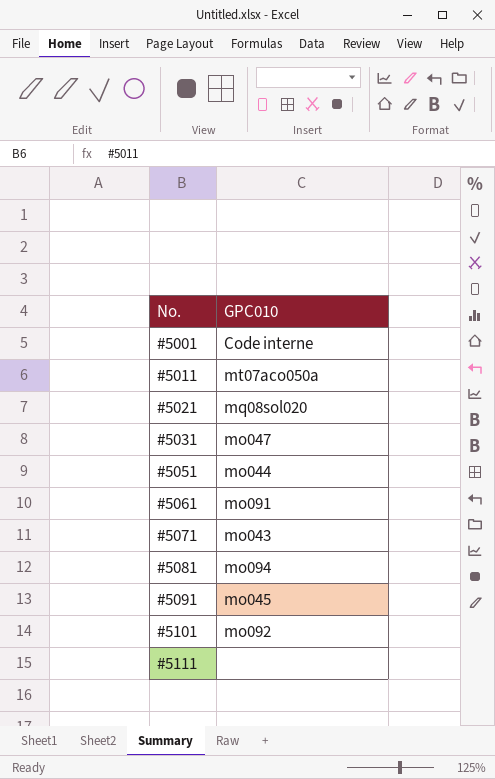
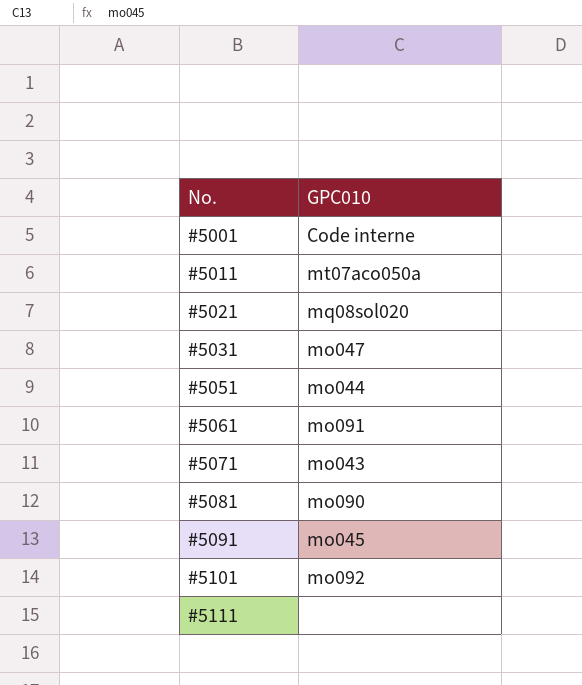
#5081 | GPC010: mo094 -> mo090

